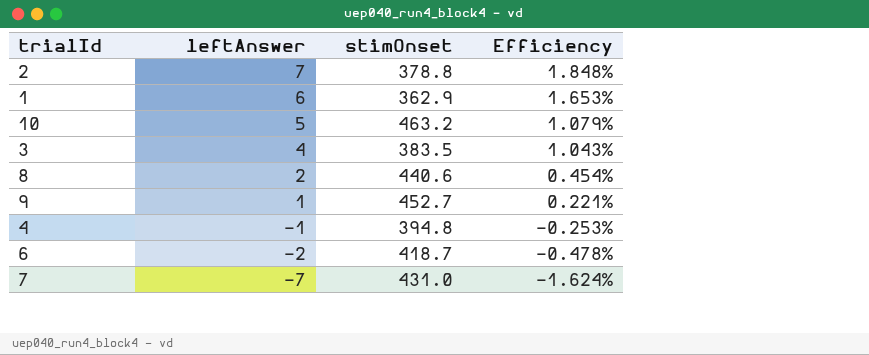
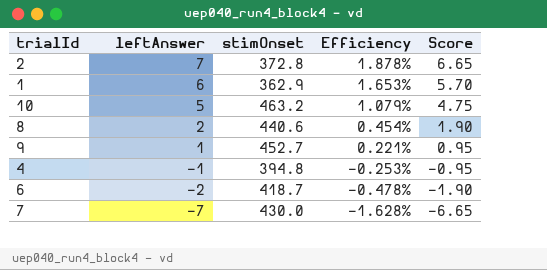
column Score | formula: none -> [leftAnswer] * 0.95
row 3: 4 | 383.5 | 1.043% -> none
2 | stimOnset: 378.8 -> 372.8
2 | Efficiency: 1.848% -> 1.878%
7 | stimOnset: 431.0 -> 430.0
7 | Efficiency: -1.624% -> -1.628%

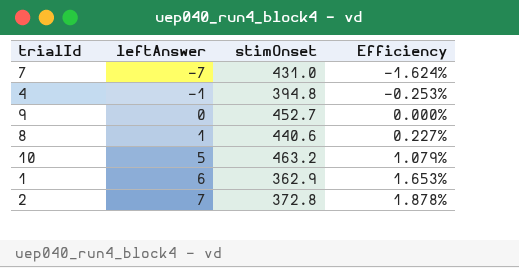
row order: leftAnswer descending -> leftAnswer ascending
column Score | formula: [leftAnswer] * 0.95 -> none
row 6: -2 | 418.7 | -0.478% | -1.90 -> none
7 | stimOnset: 430.0 -> 431.0
7 | Efficiency: -1.628% -> -1.624%
9 | leftAnswer: 1 -> 0
9 | Efficiency: 0.221% -> 0.000%
8 | leftAnswer: 2 -> 1
8 | Efficiency: 0.454% -> 0.227%

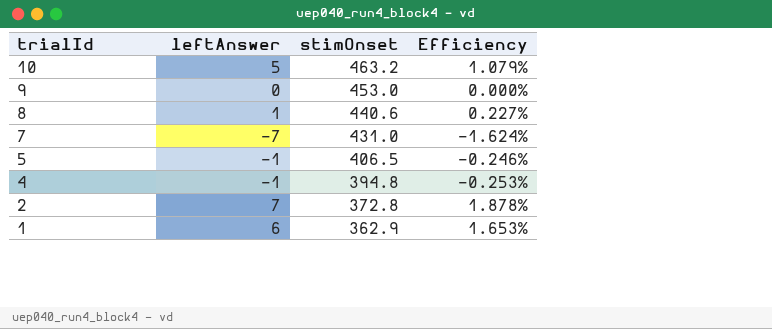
row order: leftAnswer ascending -> trialId descending
9 | stimOnset: 452.7 -> 453.0
row 5: none -> -1 | 406.5 | -0.246%

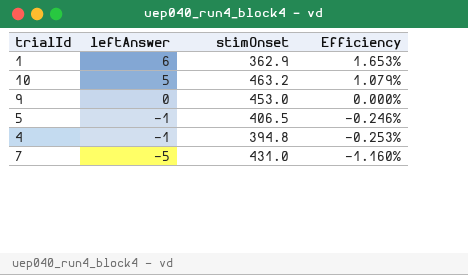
row order: trialId descending -> leftAnswer descending
row 8: 1 | 440.6 | 0.227% -> none
row 2: 7 | 372.8 | 1.878% -> none
7 | leftAnswer: -7 -> -5
7 | Efficiency: -1.624% -> -1.160%

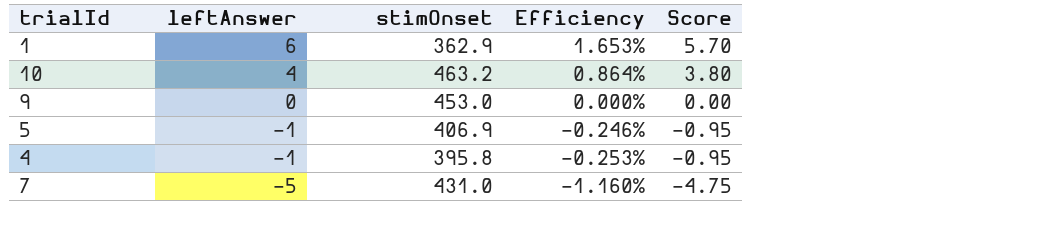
column Score | formula: none -> [leftAnswer] * 0.95
10 | leftAnswer: 5 -> 4
10 | Efficiency: 1.079% -> 0.864%
5 | stimOnset: 406.5 -> 406.9
4 | stimOnset: 394.8 -> 395.8

